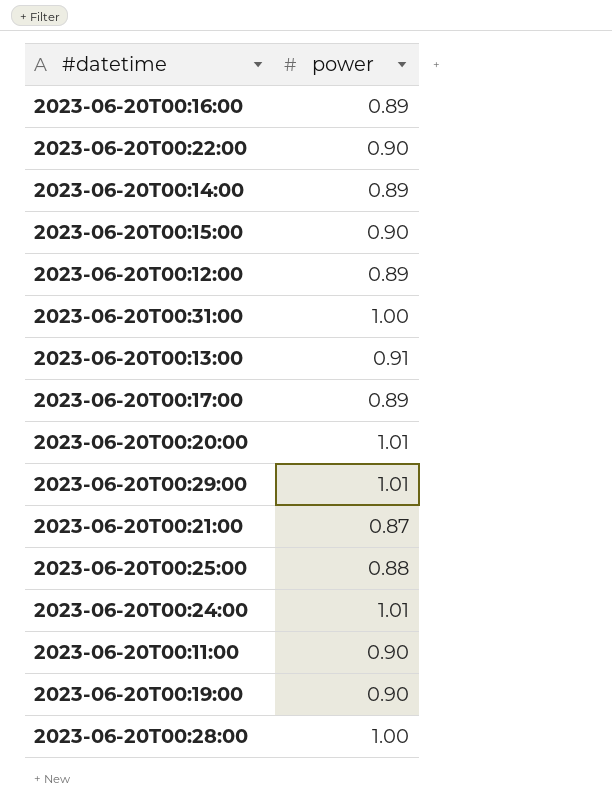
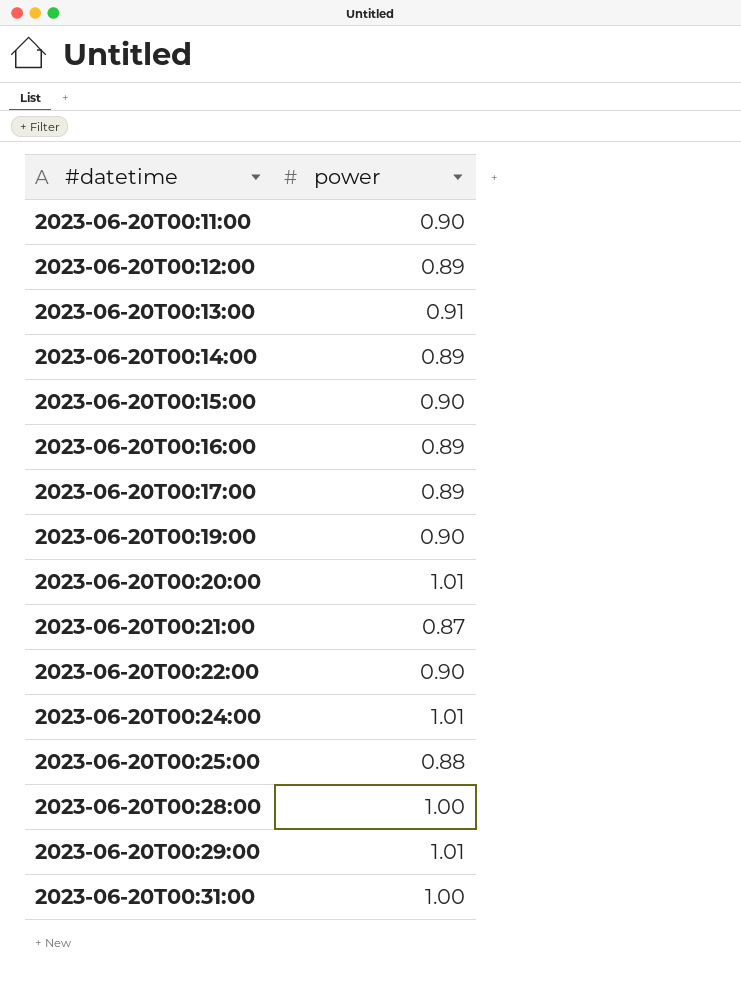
row order: none -> #datetime ascending

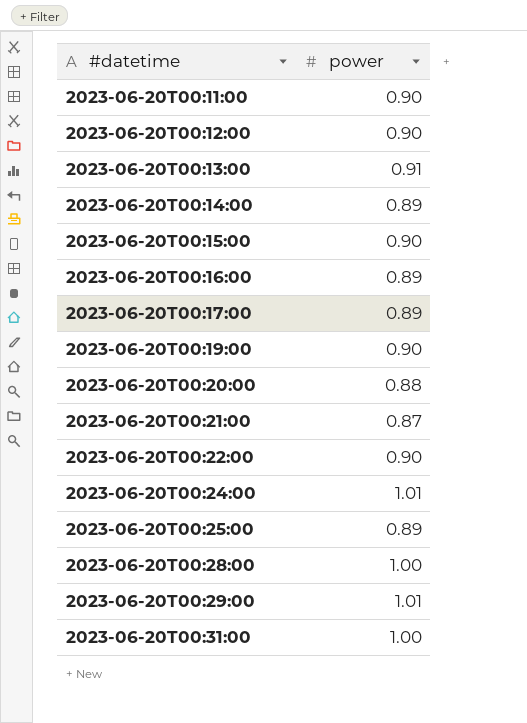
2023-06-20T00:12:00 | power: 0.89 -> 0.90
2023-06-20T00:20:00 | power: 1.01 -> 0.88
2023-06-20T00:25:00 | power: 0.88 -> 0.89

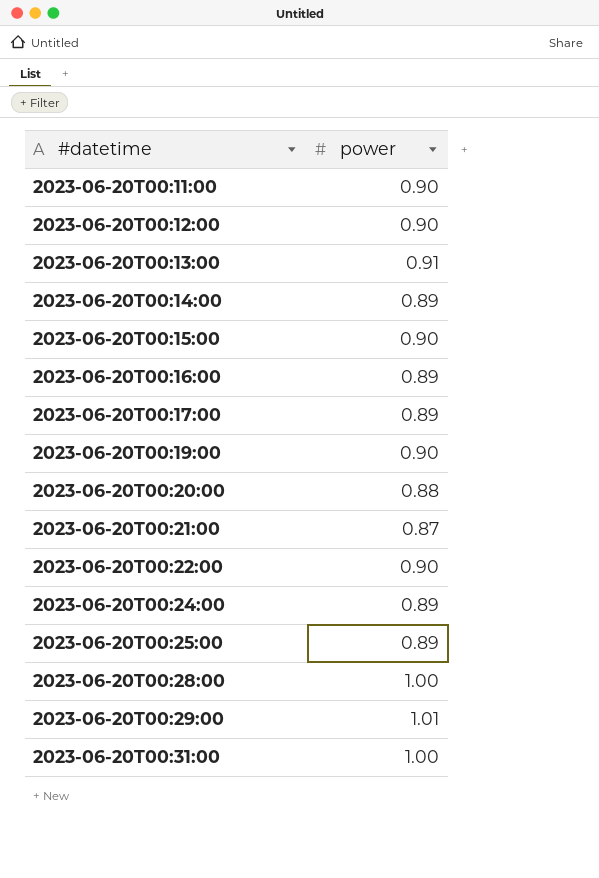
2023-06-20T00:24:00 | power: 1.01 -> 0.89

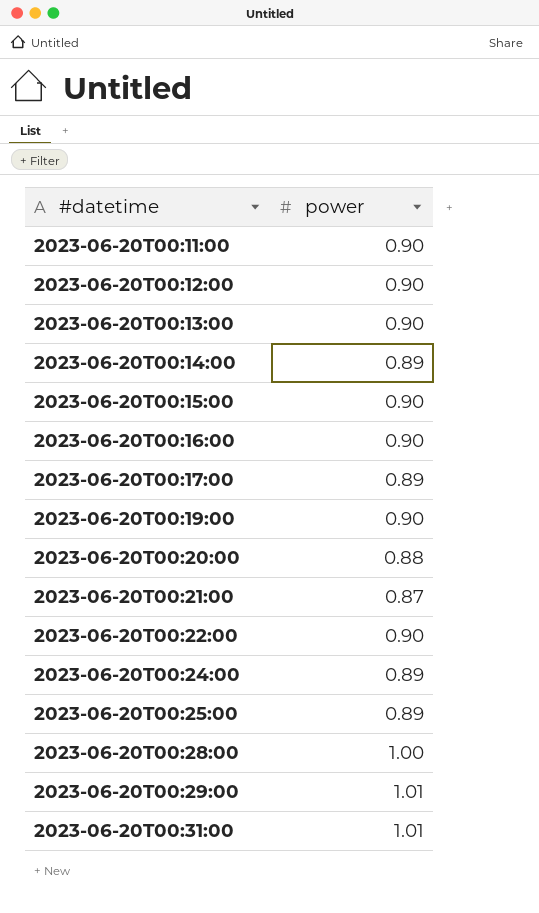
2023-06-20T00:13:00 | power: 0.91 -> 0.90
2023-06-20T00:16:00 | power: 0.89 -> 0.90
2023-06-20T00:31:00 | power: 1.00 -> 1.01

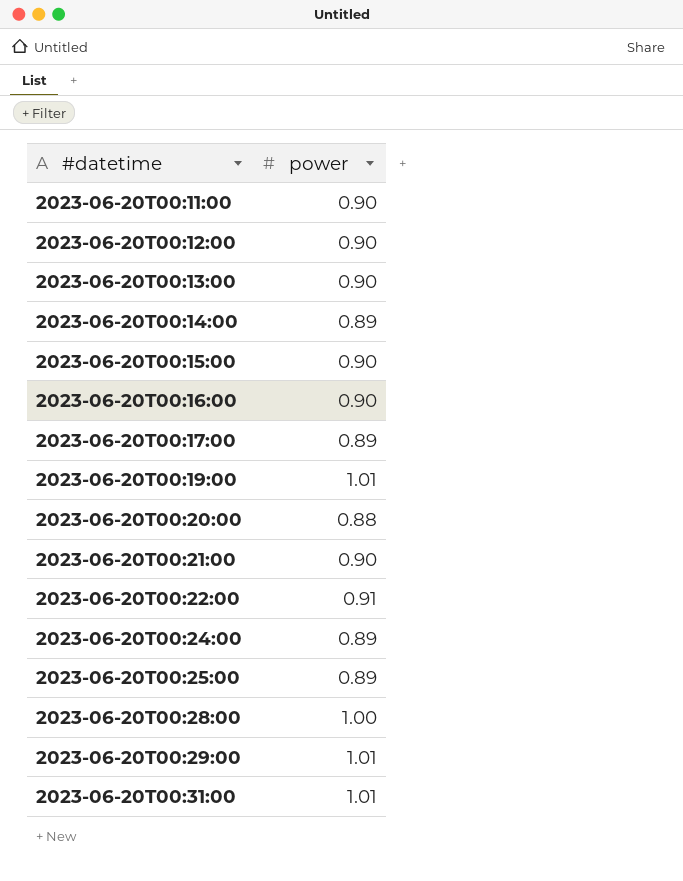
2023-06-20T00:19:00 | power: 0.90 -> 1.01
2023-06-20T00:21:00 | power: 0.87 -> 0.90
2023-06-20T00:22:00 | power: 0.90 -> 0.91

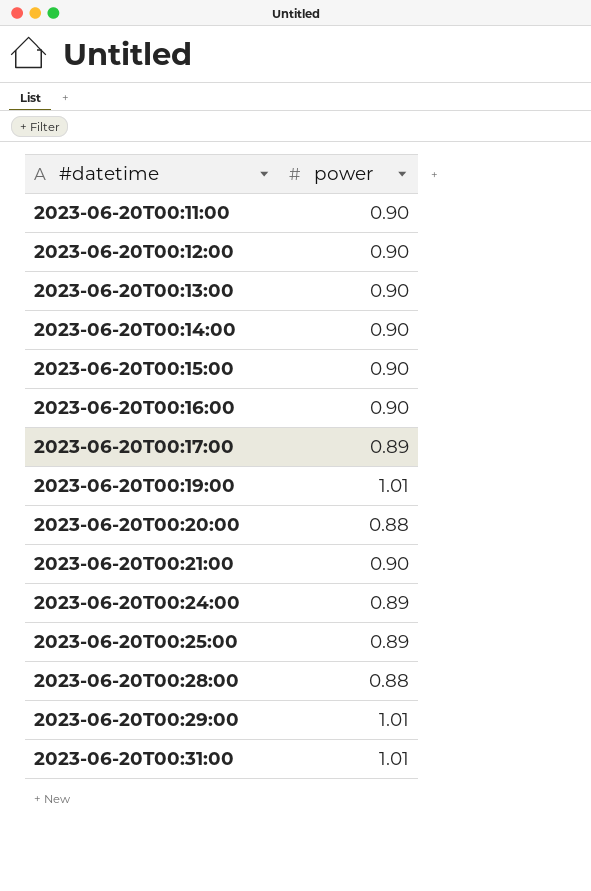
row 2023-06-20T00:22:00: 0.91 -> none
2023-06-20T00:14:00 | power: 0.89 -> 0.90
2023-06-20T00:28:00 | power: 1.00 -> 0.88

